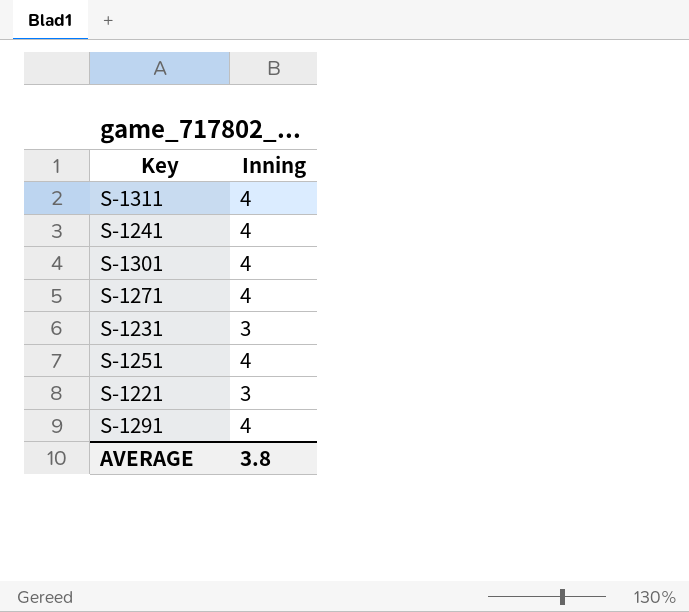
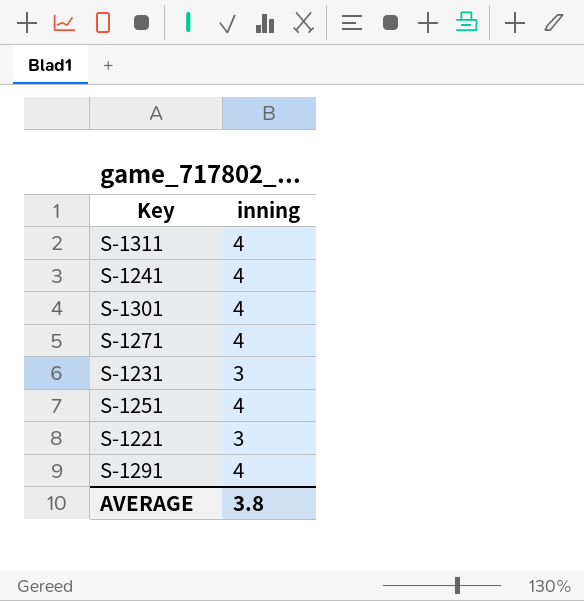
column name: Inning -> inning

